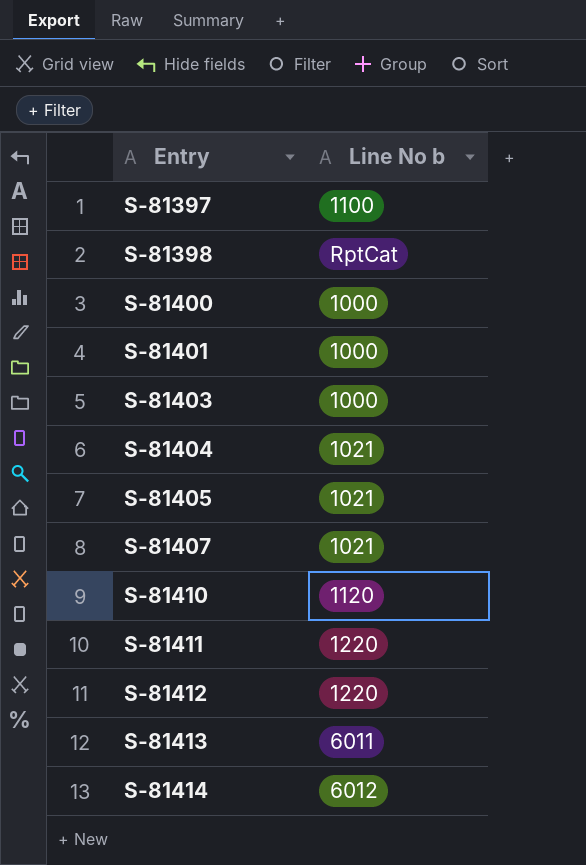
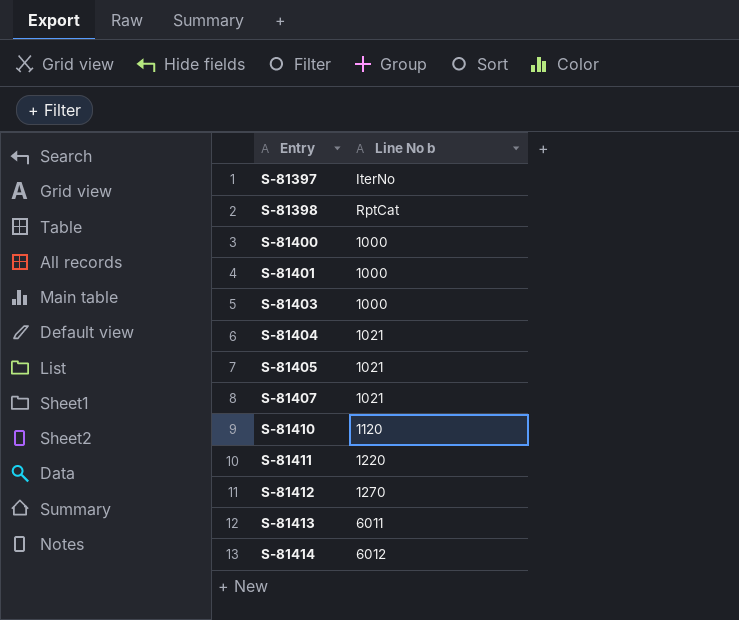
S-81397 | Line No b: 1100 -> IterNo
S-81412 | Line No b: 1220 -> 1270

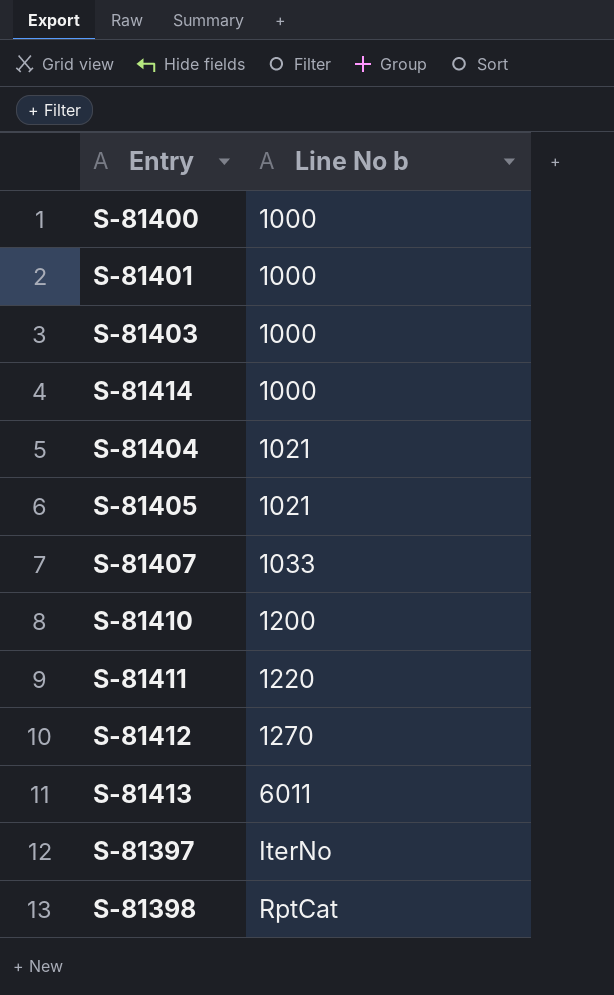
row order: Entry ascending -> Line No b ascending
S-81414 | Line No b: 6012 -> 1000
S-81407 | Line No b: 1021 -> 1033
S-81410 | Line No b: 1120 -> 1200

